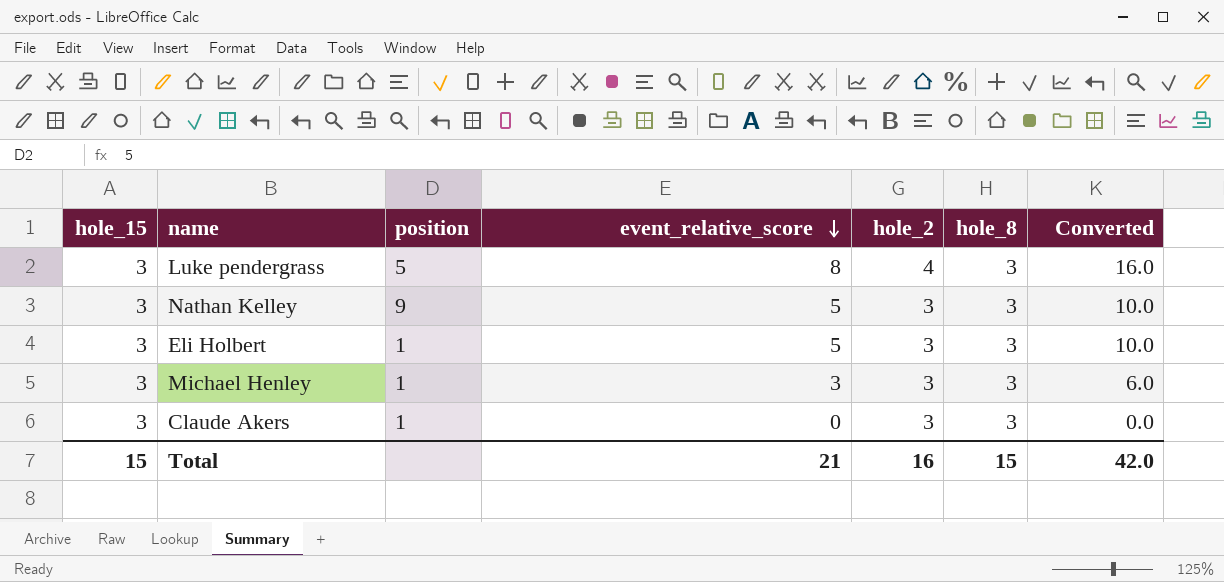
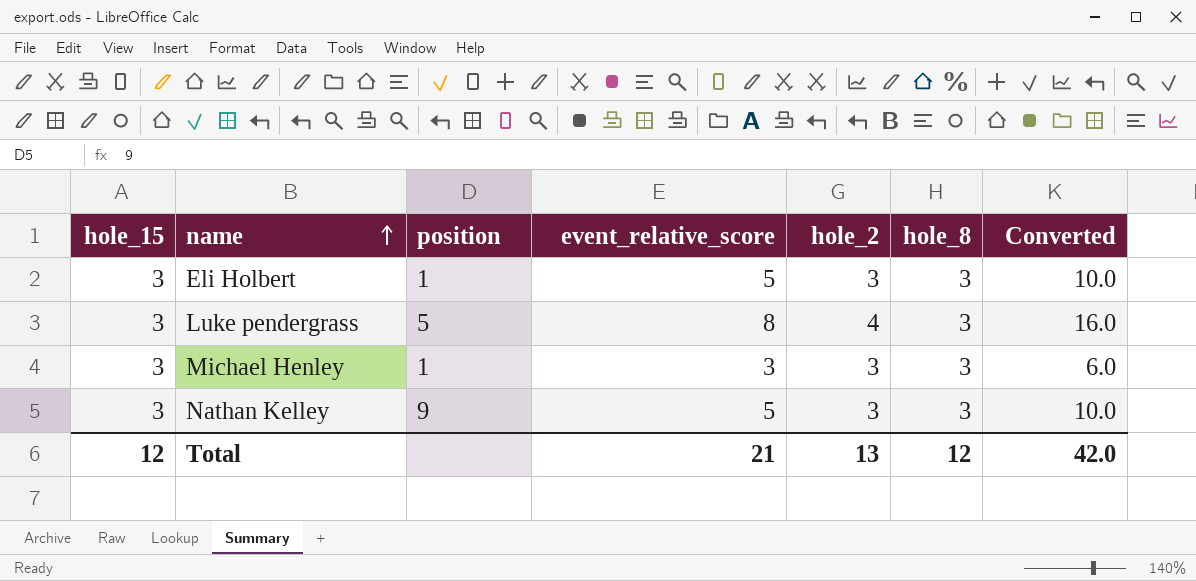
row order: event_relative_score descending -> name ascending
row Claude Akers: 3 | 1 | 0 | 3 | 3 | 0.0 -> none
Total | hole_15: 15 -> 12
Total | hole_2: 16 -> 13
Total | hole_8: 15 -> 12

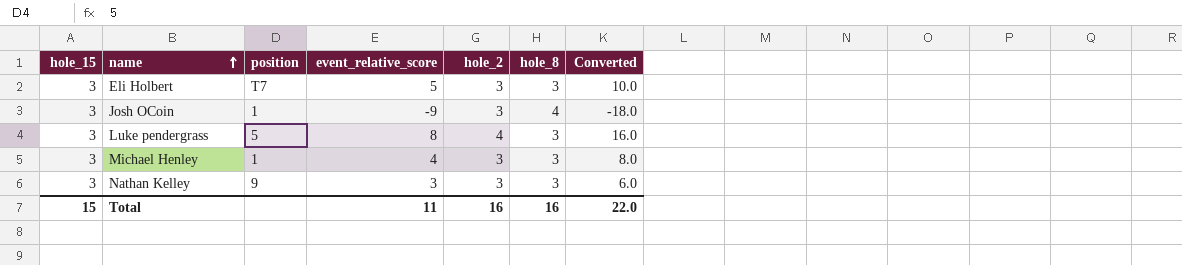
Eli Holbert | position: 1 -> T7
row Josh OCoin: none -> 3 | 1 | -9 | 3 | 4 | -18.0
Michael Henley | event_relative_score: 3 -> 4
Michael Henley | Converted: 6.0 -> 8.0
Nathan Kelley | event_relative_score: 5 -> 3
Nathan Kelley | Converted: 10.0 -> 6.0
Total | hole_15: 12 -> 15
Total | event_relative_score: 21 -> 11
Total | hole_2: 13 -> 16
Total | hole_8: 12 -> 16
Total | Converted: 42.0 -> 22.0

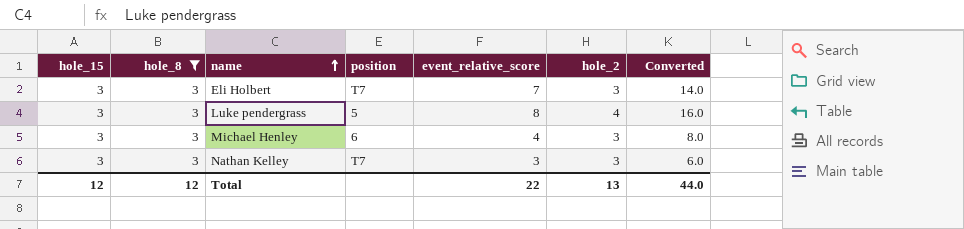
filter: none -> hole_8 = 3
column hole_8 | position: 6 -> 2
Eli Holbert | event_relative_score: 5 -> 7
Eli Holbert | Converted: 10.0 -> 14.0
Michael Henley | position: 1 -> 6
Nathan Kelley | position: 9 -> T7
Total | hole_15: 15 -> 12
Total | hole_8: 16 -> 12
Total | event_relative_score: 11 -> 22
Total | hole_2: 16 -> 13
Total | Converted: 22.0 -> 44.0

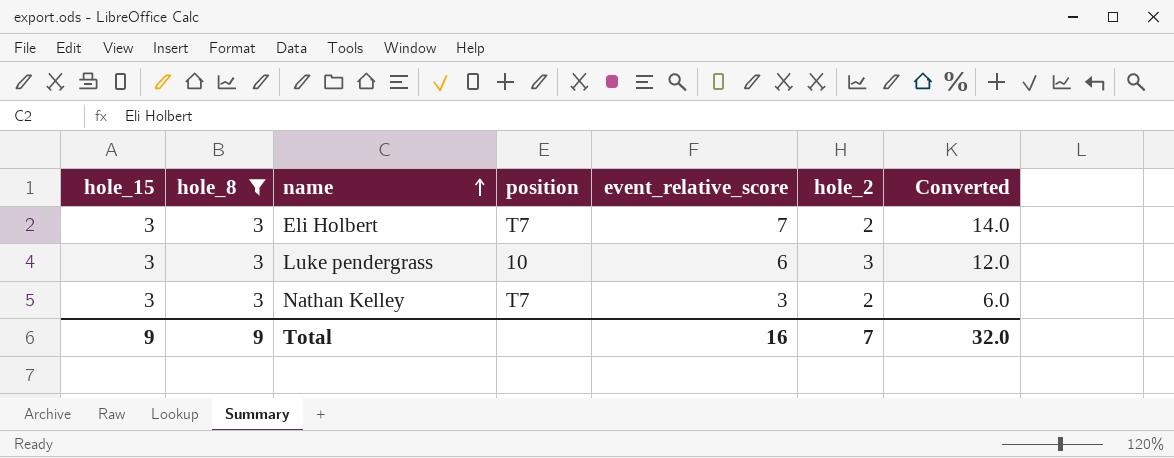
row Michael Henley: 3 | 3 | 6 | 4 | 3 | 8.0 -> none
Eli Holbert | hole_2: 3 -> 2
Luke pendergrass | position: 5 -> 10
Luke pendergrass | event_relative_score: 8 -> 6
Luke pendergrass | hole_2: 4 -> 3
Luke pendergrass | Converted: 16.0 -> 12.0
Nathan Kelley | hole_2: 3 -> 2
Total | hole_15: 12 -> 9
Total | hole_8: 12 -> 9
Total | event_relative_score: 22 -> 16
Total | hole_2: 13 -> 7
Total | Converted: 44.0 -> 32.0

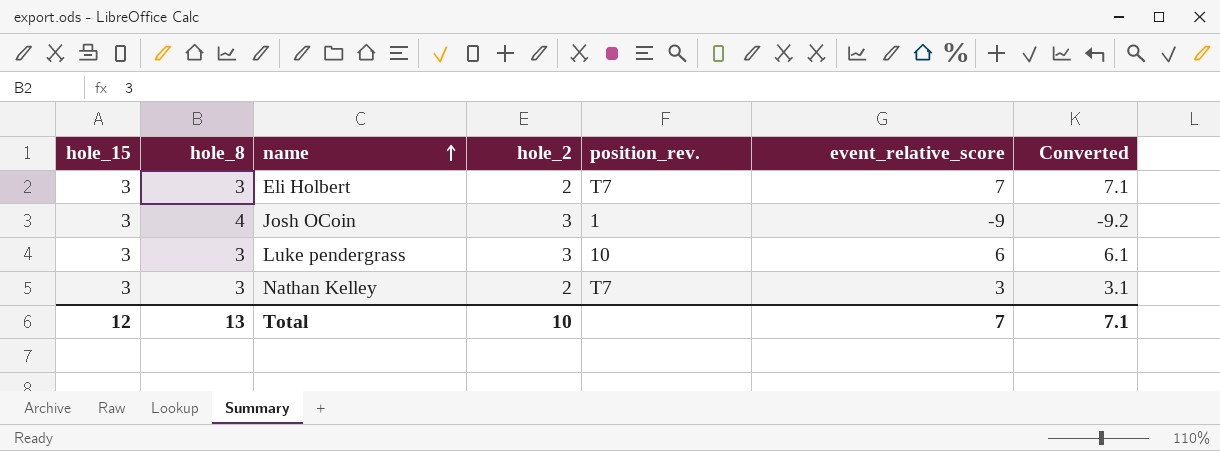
filter: hole_8 = 3 -> none
column hole_2 | position: 6 -> 4
column name: position -> position_rev.
column Converted | formula: [event_relative_score] * 2 -> [event_relative_score] * 1.02
Total | hole_15: 9 -> 12
Total | hole_8: 9 -> 13
Total | hole_2: 7 -> 10
Total | event_relative_score: 16 -> 7
Total | Converted: 32.0 -> 7.1

